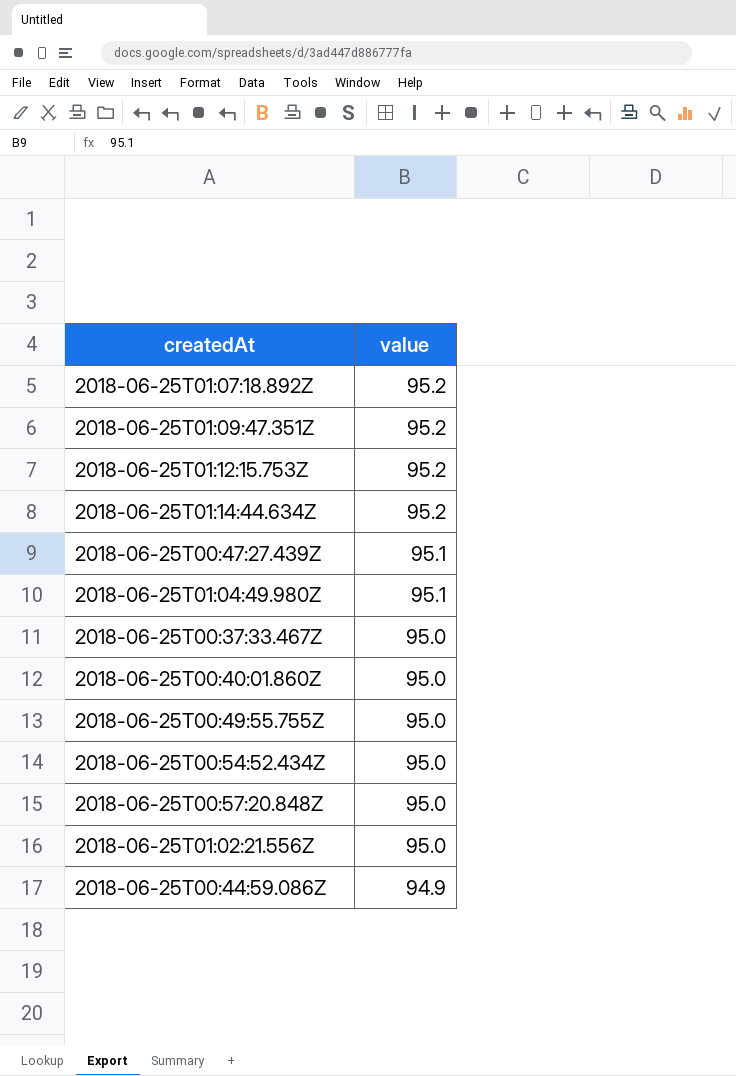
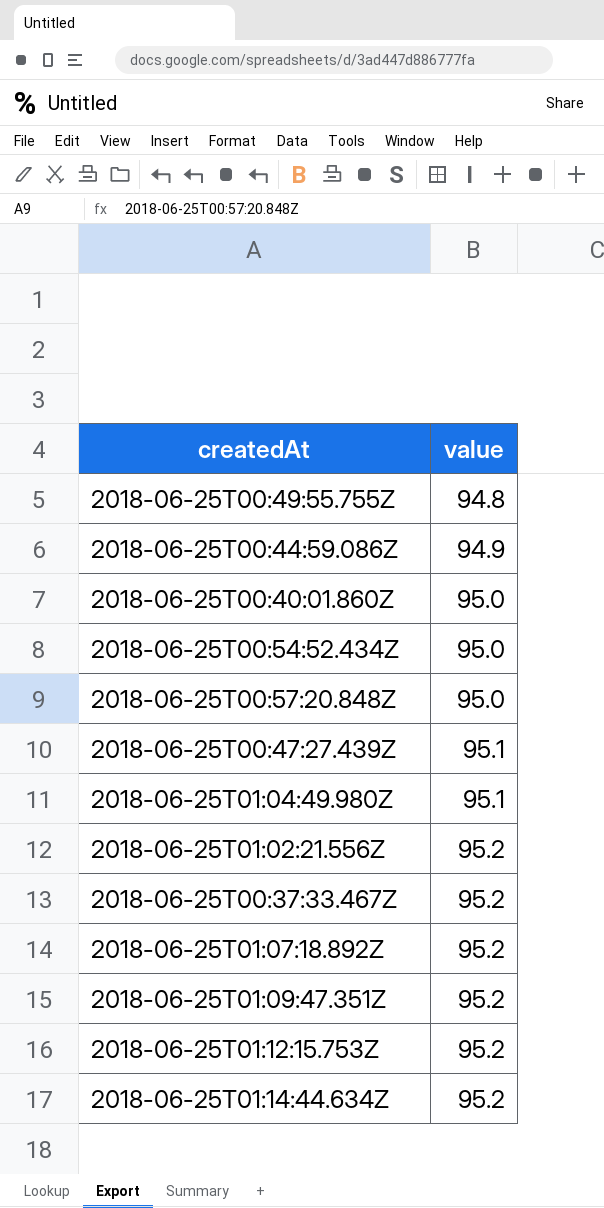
row order: value descending -> value ascending
2018-06-25T00:49:55.755Z | value: 95.0 -> 94.8
2018-06-25T01:02:21.556Z | value: 95.0 -> 95.2
2018-06-25T00:37:33.467Z | value: 95.0 -> 95.2

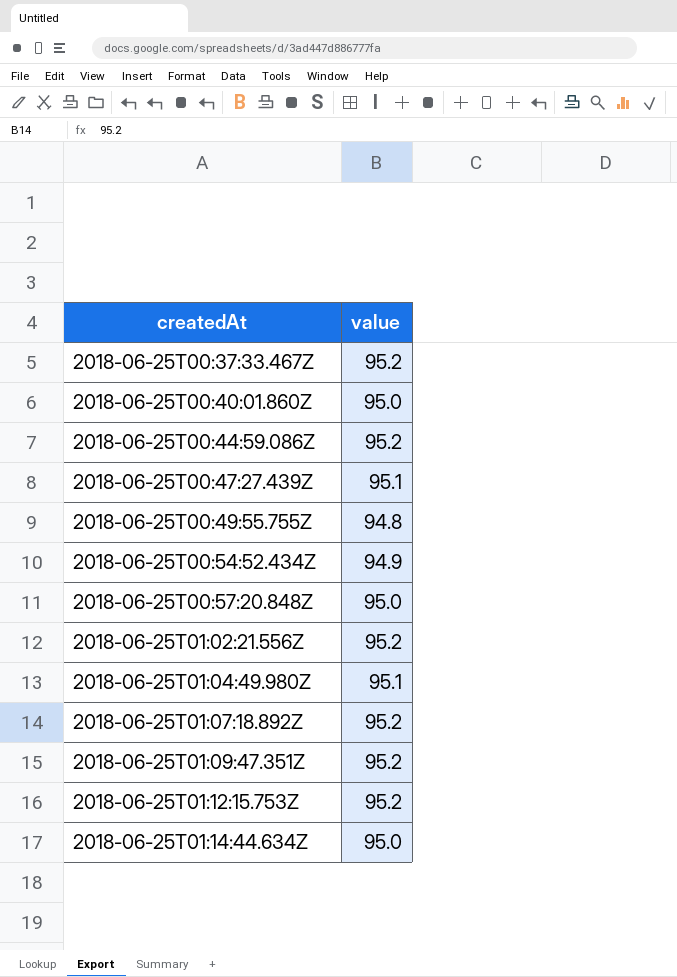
row order: value ascending -> createdAt ascending
2018-06-25T00:44:59.086Z | value: 94.9 -> 95.2
2018-06-25T00:54:52.434Z | value: 95.0 -> 94.9
2018-06-25T01:14:44.634Z | value: 95.2 -> 95.0

